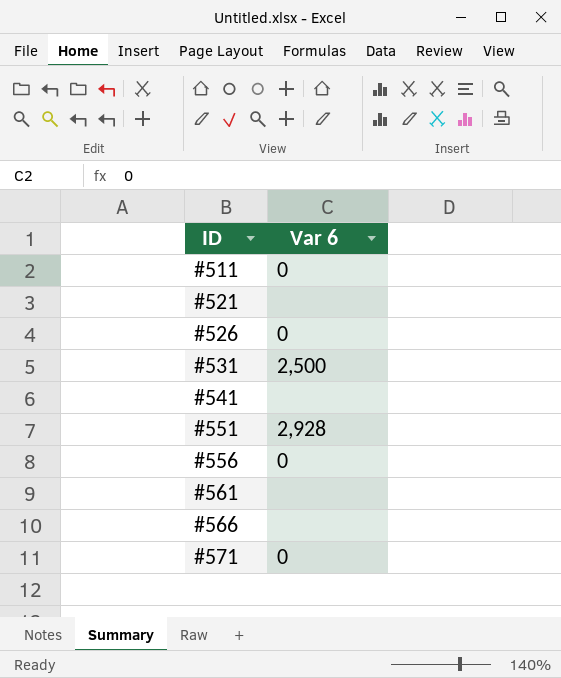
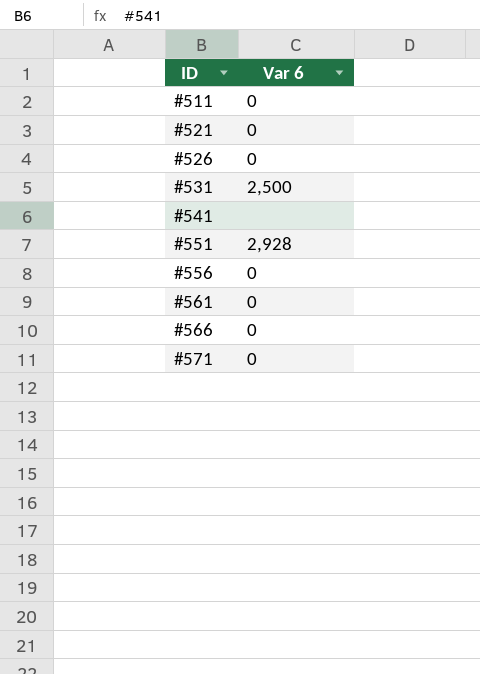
#521 | Var 6: none -> 0
#561 | Var 6: none -> 0
#566 | Var 6: none -> 0

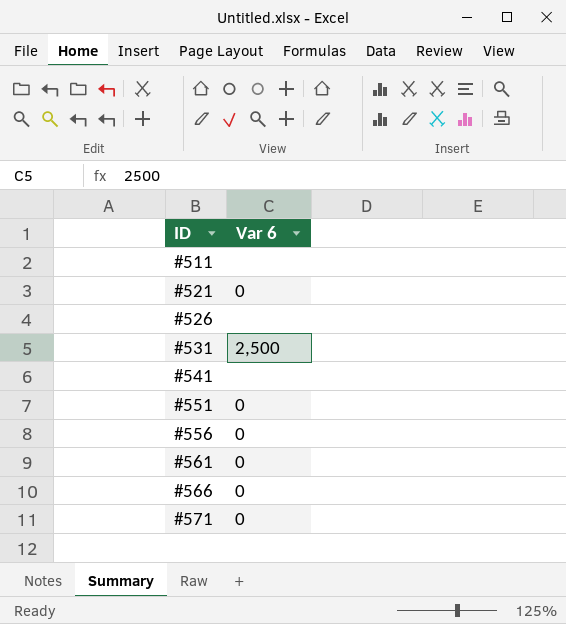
#511 | Var 6: 0 -> none
#526 | Var 6: 0 -> none
#551 | Var 6: 2,928 -> 0

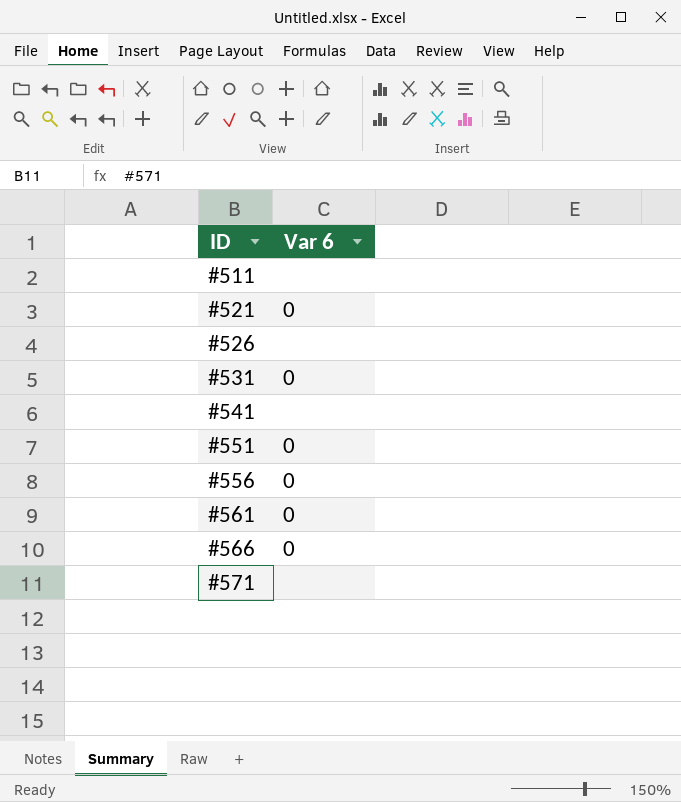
#531 | Var 6: 2,500 -> 0
#571 | Var 6: 0 -> none

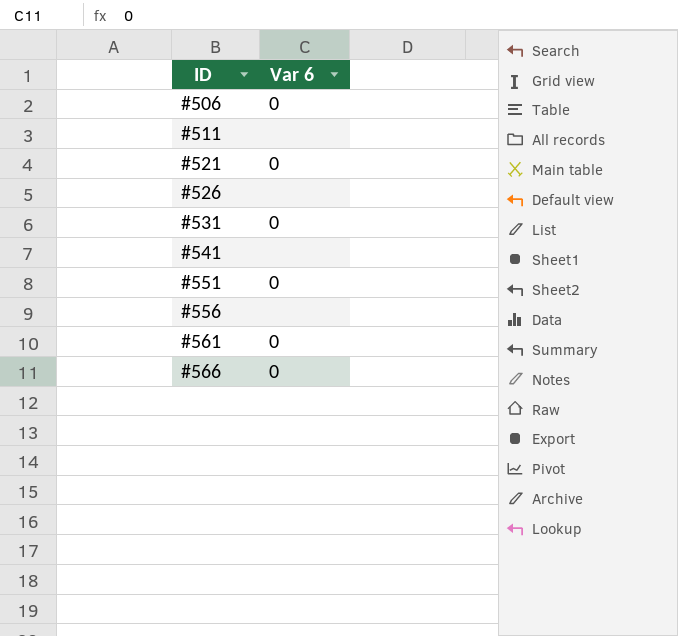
row #571: none -> none
row #506: none -> 0
#556 | Var 6: 0 -> none

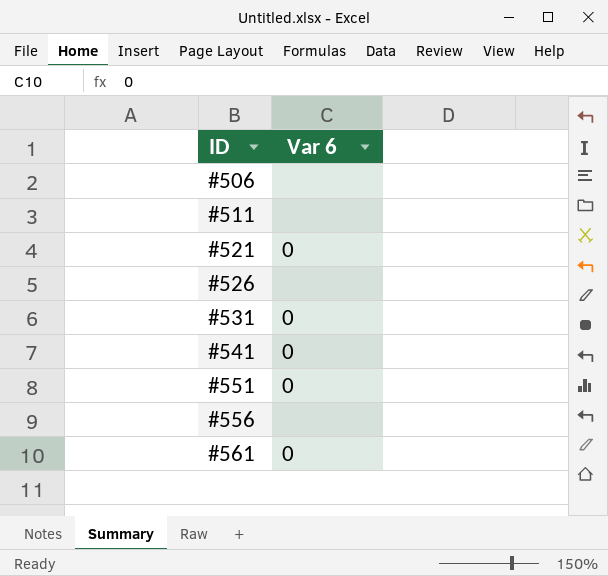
row #566: 0 -> none
#506 | Var 6: 0 -> none
#541 | Var 6: none -> 0

